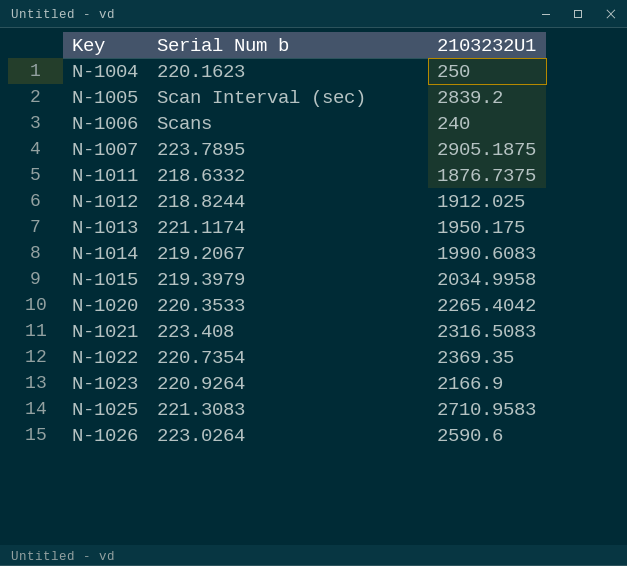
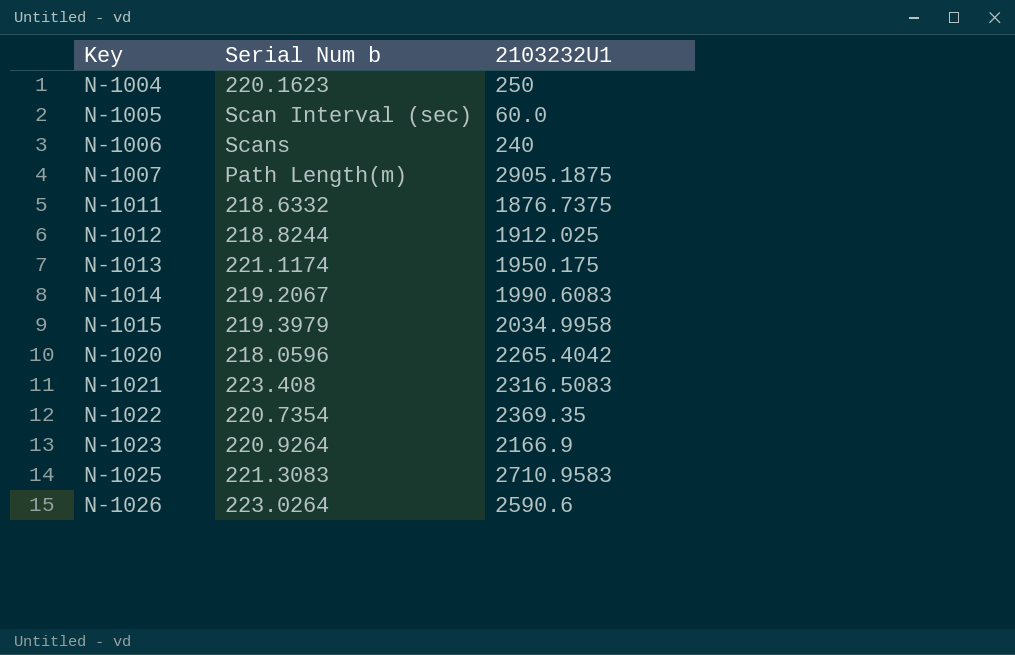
N-1005 | 2103232U1: 2839.2 -> 60.0
N-1007 | Serial Num b: 223.7895 -> Path Length(m)
N-1020 | Serial Num b: 220.3533 -> 218.0596

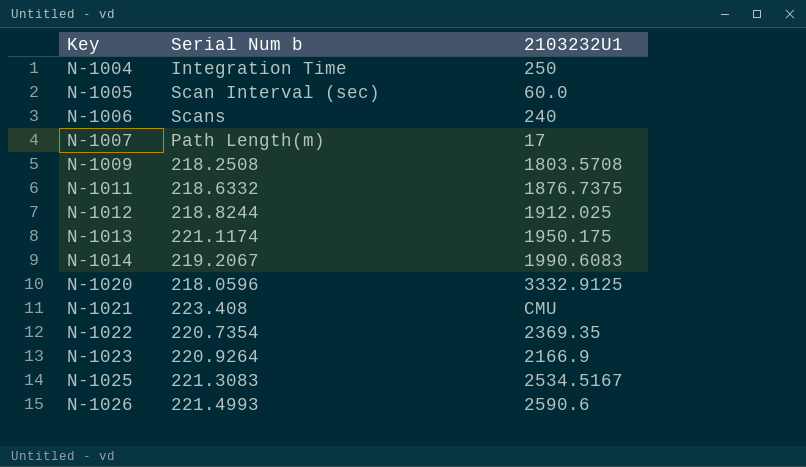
row N-1015: 219.3979 | 2034.9958 -> none
N-1004 | Serial Num b: 220.1623 -> Integration Time
N-1007 | 2103232U1: 2905.1875 -> 17
row N-1009: none -> 218.2508 | 1803.5708
N-1020 | 2103232U1: 2265.4042 -> 3332.9125
N-1021 | 2103232U1: 2316.5083 -> CMU
N-1025 | 2103232U1: 2710.9583 -> 2534.5167
N-1026 | Serial Num b: 223.0264 -> 221.4993

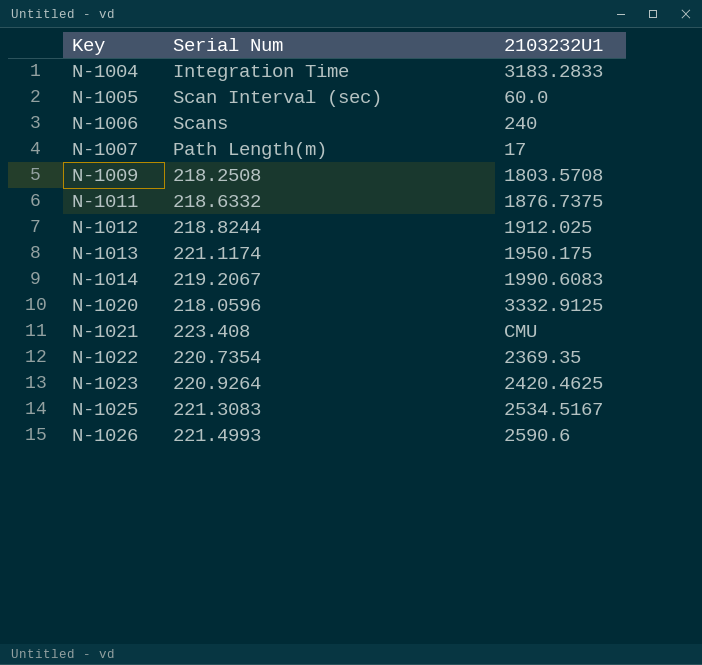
column name: Serial Num b -> Serial Num
N-1004 | 2103232U1: 250 -> 3183.2833
N-1023 | 2103232U1: 2166.9 -> 2420.4625

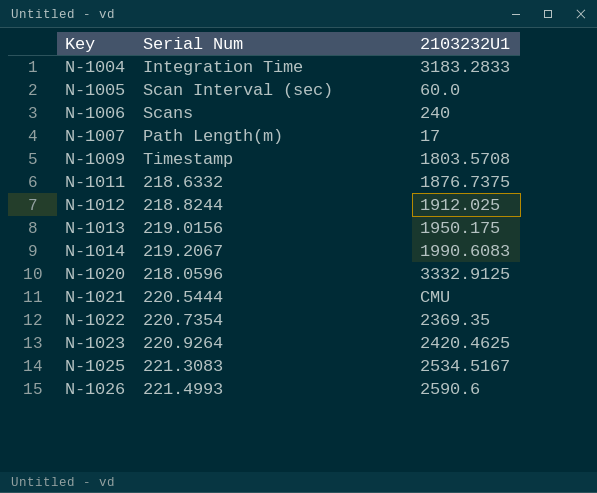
N-1009 | Serial Num: 218.2508 -> Timestamp
N-1013 | Serial Num: 221.1174 -> 219.0156
N-1021 | Serial Num: 223.408 -> 220.5444

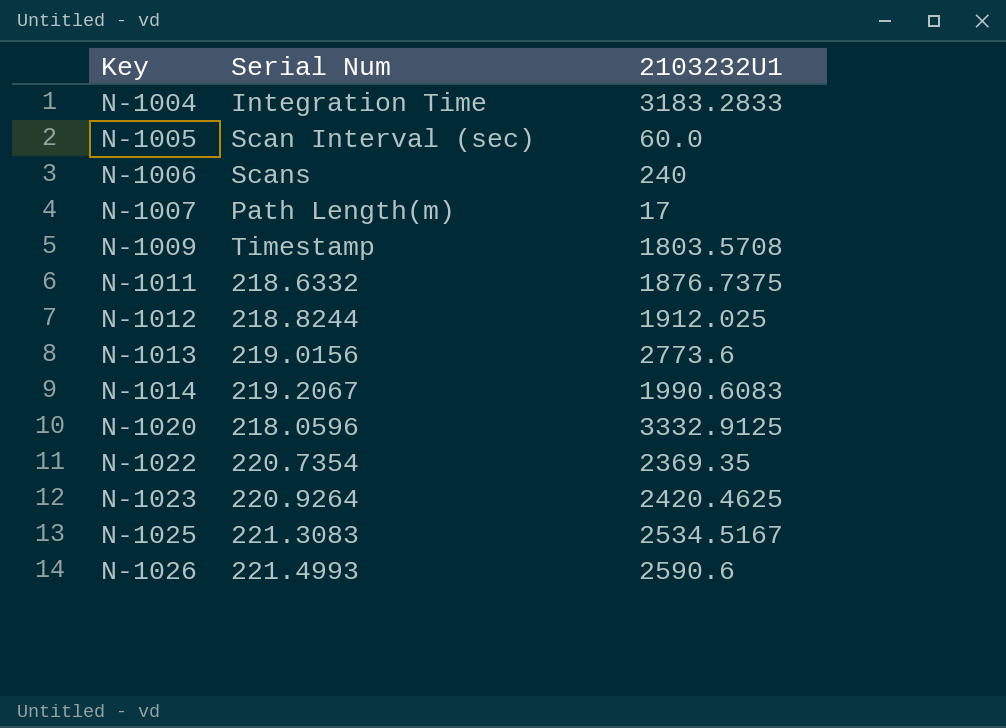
row N-1021: 220.5444 | CMU -> none
N-1013 | 2103232U1: 1950.175 -> 2773.6

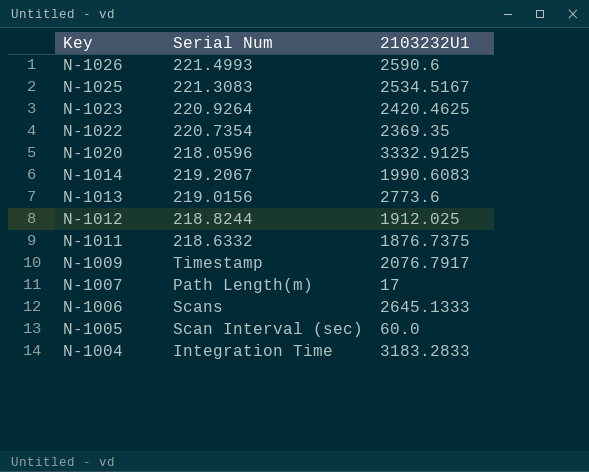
row order: Key ascending -> Key descending
N-1009 | 2103232U1: 1803.5708 -> 2076.7917
N-1006 | 2103232U1: 240 -> 2645.1333

